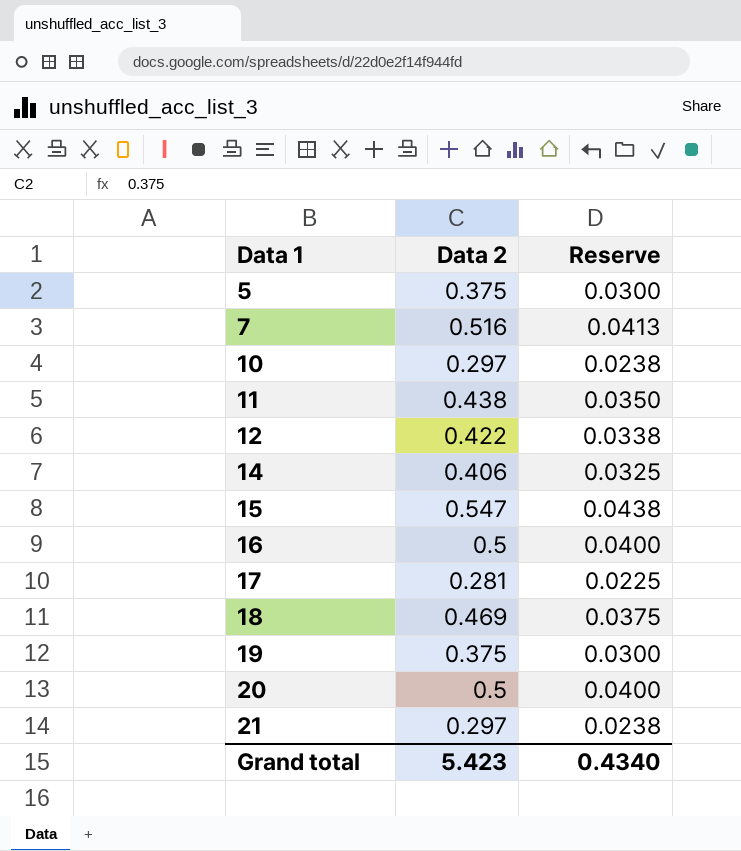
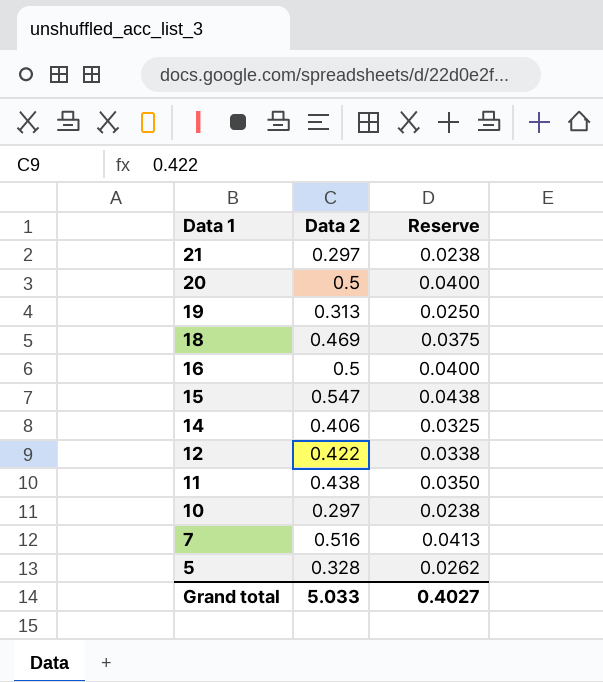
row order: Data 1 ascending -> Data 1 descending
row 17: 0.281 | 0.0225 -> none
19 | Data 2: 0.375 -> 0.313
19 | Reserve: 0.0300 -> 0.0250
5 | Data 2: 0.375 -> 0.328
5 | Reserve: 0.0300 -> 0.0262
Grand total | Data 2: 5.423 -> 5.033
Grand total | Reserve: 0.4340 -> 0.4027

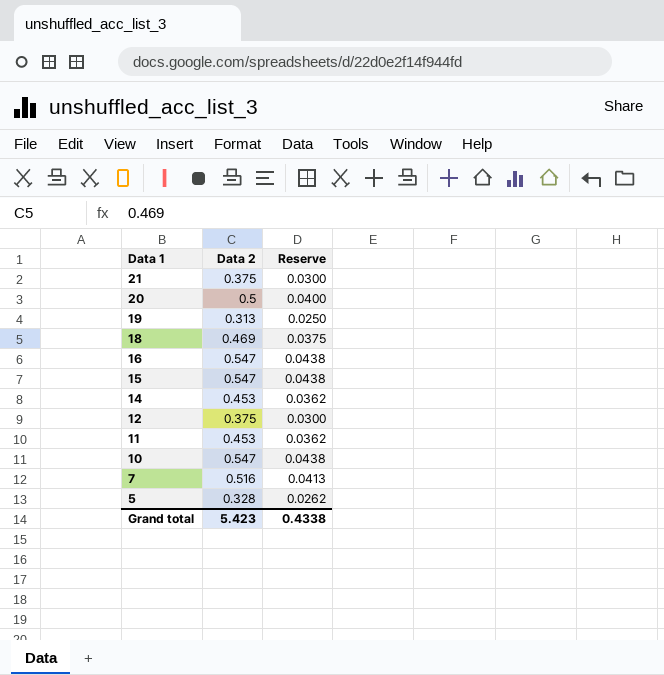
21 | Data 2: 0.297 -> 0.375
21 | Reserve: 0.0238 -> 0.0300
16 | Data 2: 0.5 -> 0.547
16 | Reserve: 0.0400 -> 0.0438
14 | Data 2: 0.406 -> 0.453
14 | Reserve: 0.0325 -> 0.0362
12 | Data 2: 0.422 -> 0.375
12 | Reserve: 0.0338 -> 0.0300
11 | Data 2: 0.438 -> 0.453
11 | Reserve: 0.0350 -> 0.0362
10 | Data 2: 0.297 -> 0.547
10 | Reserve: 0.0238 -> 0.0438
Grand total | Data 2: 5.033 -> 5.423
Grand total | Reserve: 0.4027 -> 0.4338

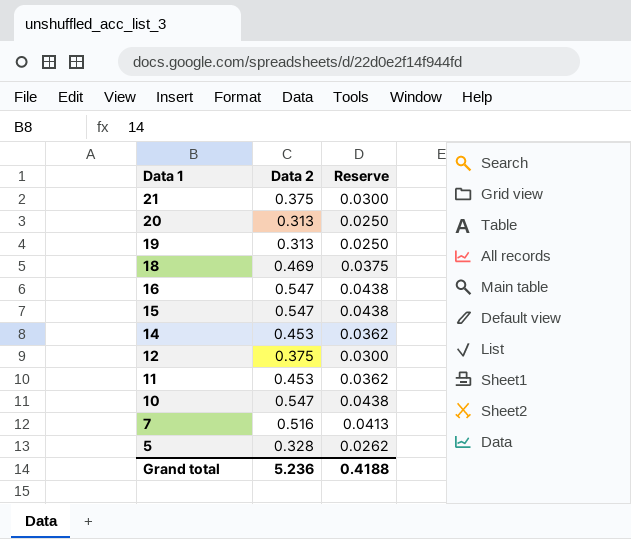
20 | Data 2: 0.5 -> 0.313
20 | Reserve: 0.0400 -> 0.0250
Grand total | Data 2: 5.423 -> 5.236
Grand total | Reserve: 0.4338 -> 0.4188

